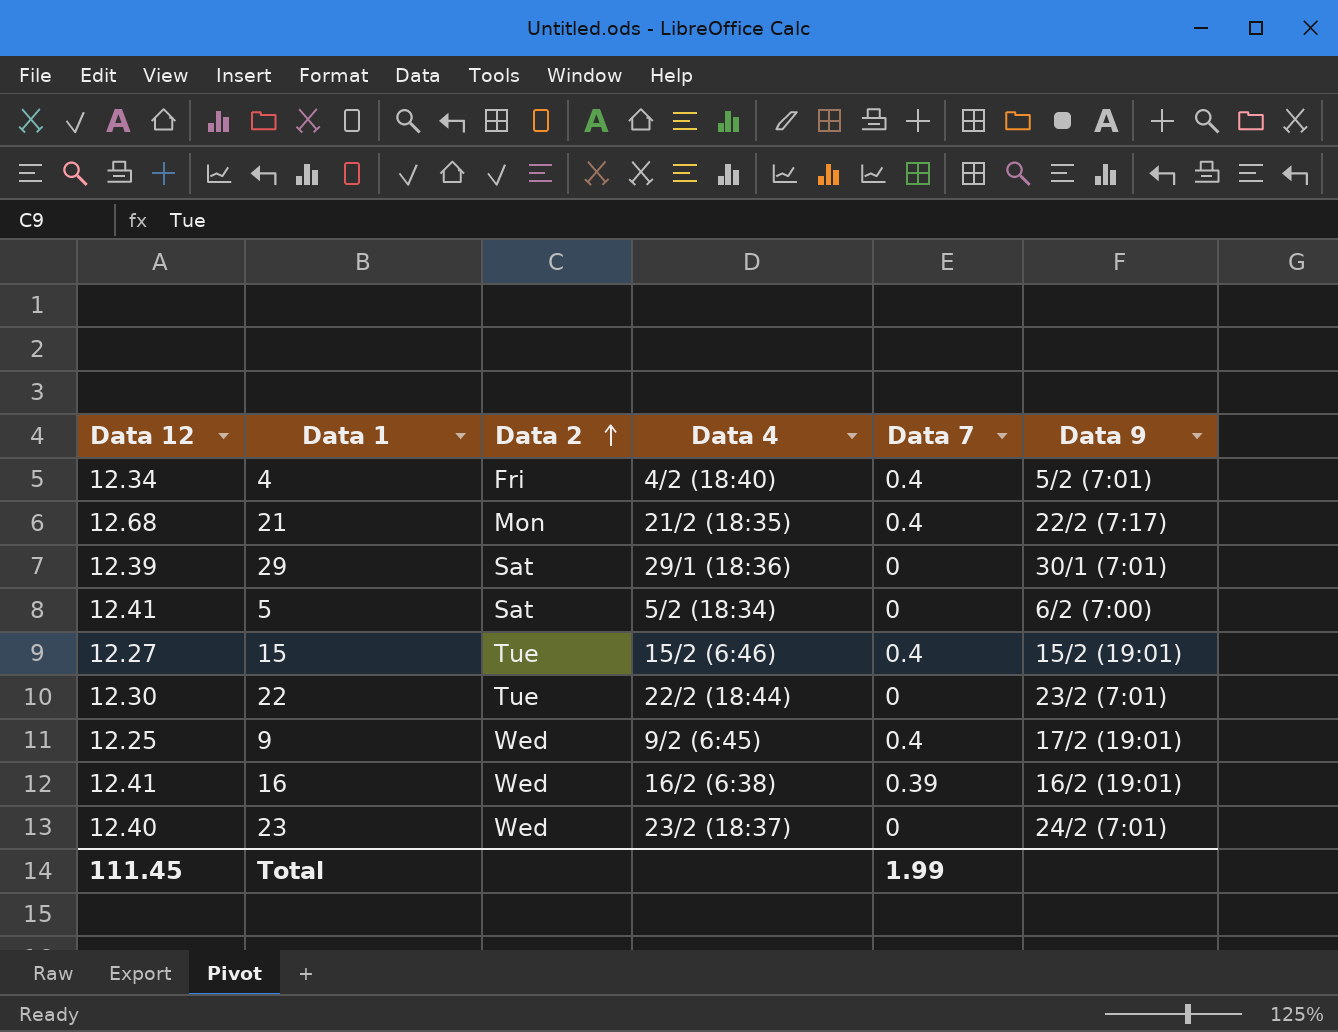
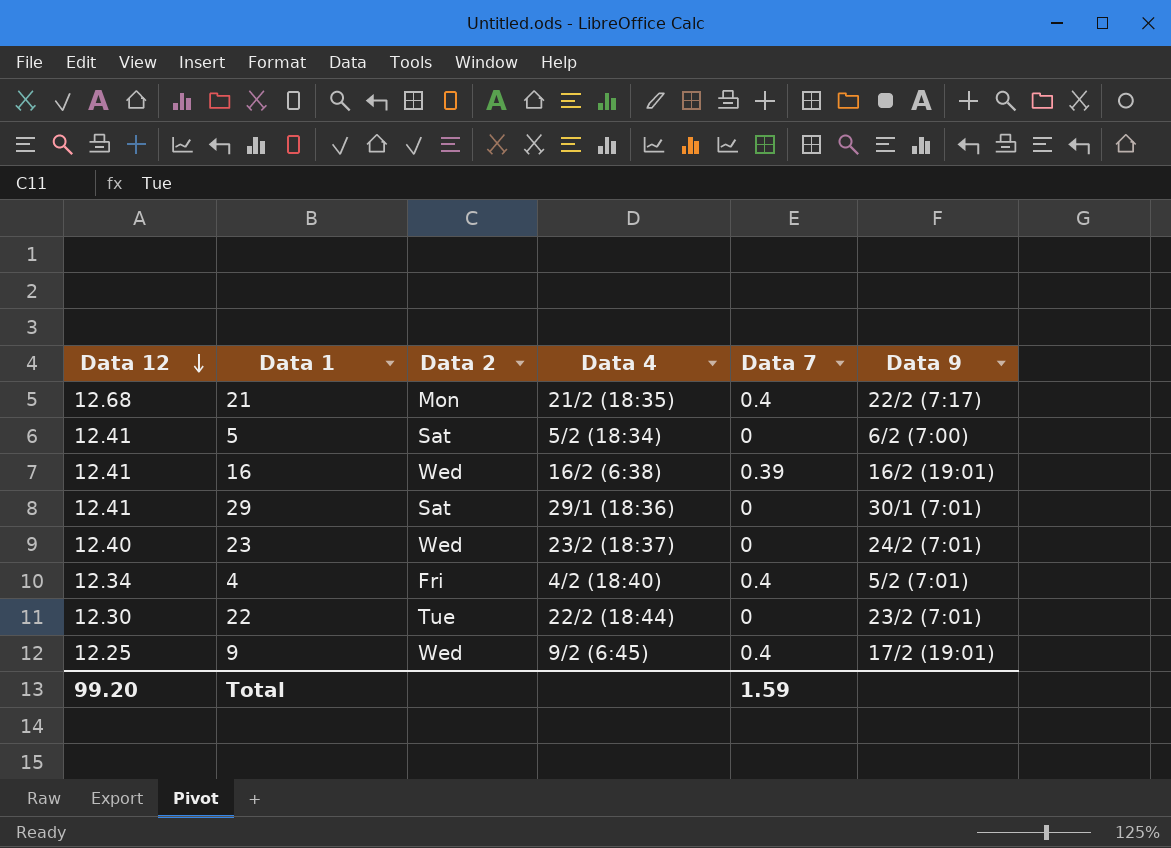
row order: Data 2 ascending -> Data 12 descending
row 15: 12.27 | Tue | 15/2 (6:46) | 0.4 | 15/2 (19:01) -> none
29 | Data 12: 12.39 -> 12.41
Total | Data 12: 111.45 -> 99.20
Total | Data 7: 1.99 -> 1.59

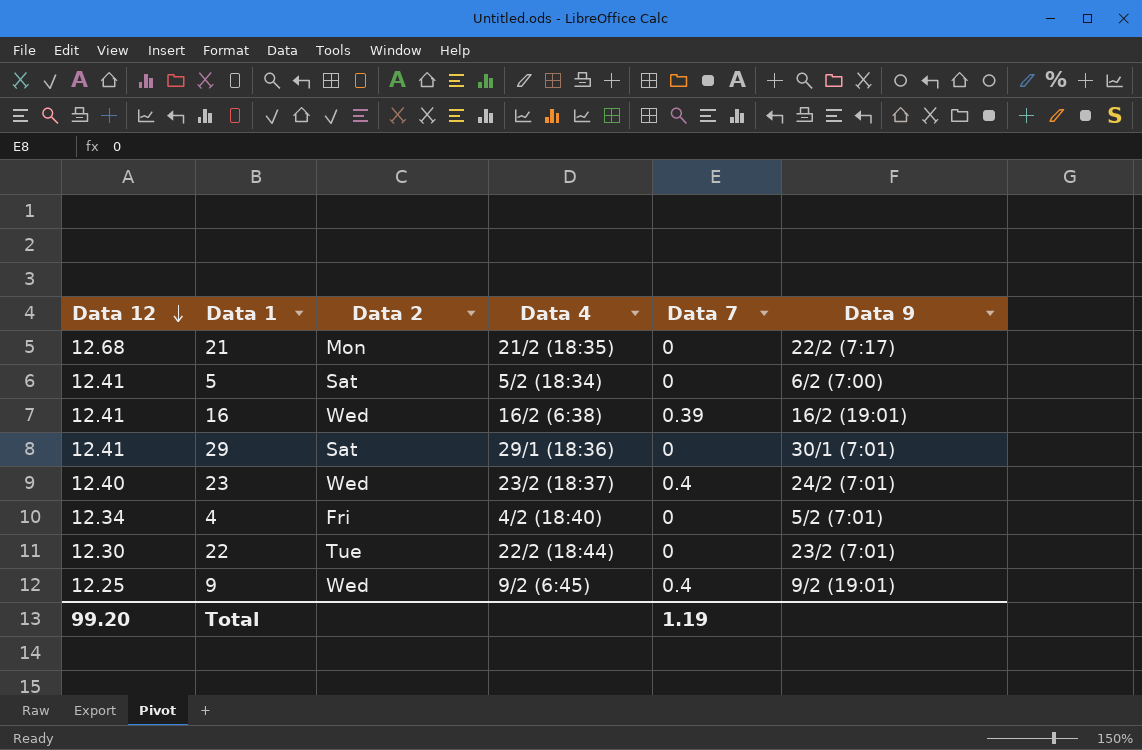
21 | Data 7: 0.4 -> 0
23 | Data 7: 0 -> 0.4
4 | Data 7: 0.4 -> 0
9 | Data 9: 17/2 (19:01) -> 9/2 (19:01)
Total | Data 7: 1.59 -> 1.19

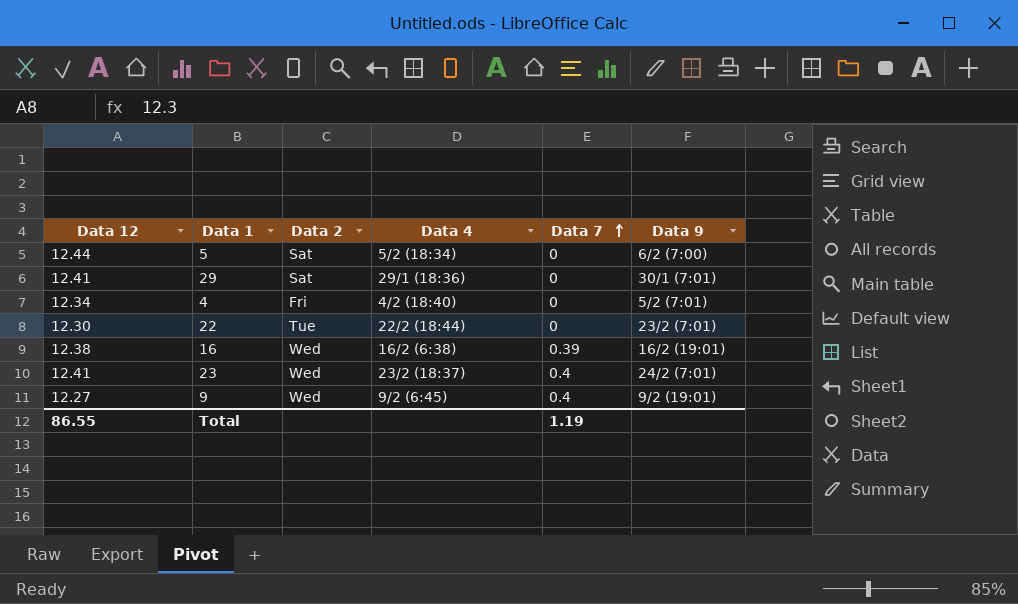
row order: Data 12 descending -> Data 7 ascending
row 21: 12.68 | Mon | 21/2 (18:35) | 0 | 22/2 (7:17) -> none
5 | Data 12: 12.41 -> 12.44
16 | Data 12: 12.41 -> 12.38
23 | Data 12: 12.40 -> 12.41
9 | Data 12: 12.25 -> 12.27
Total | Data 12: 99.20 -> 86.55

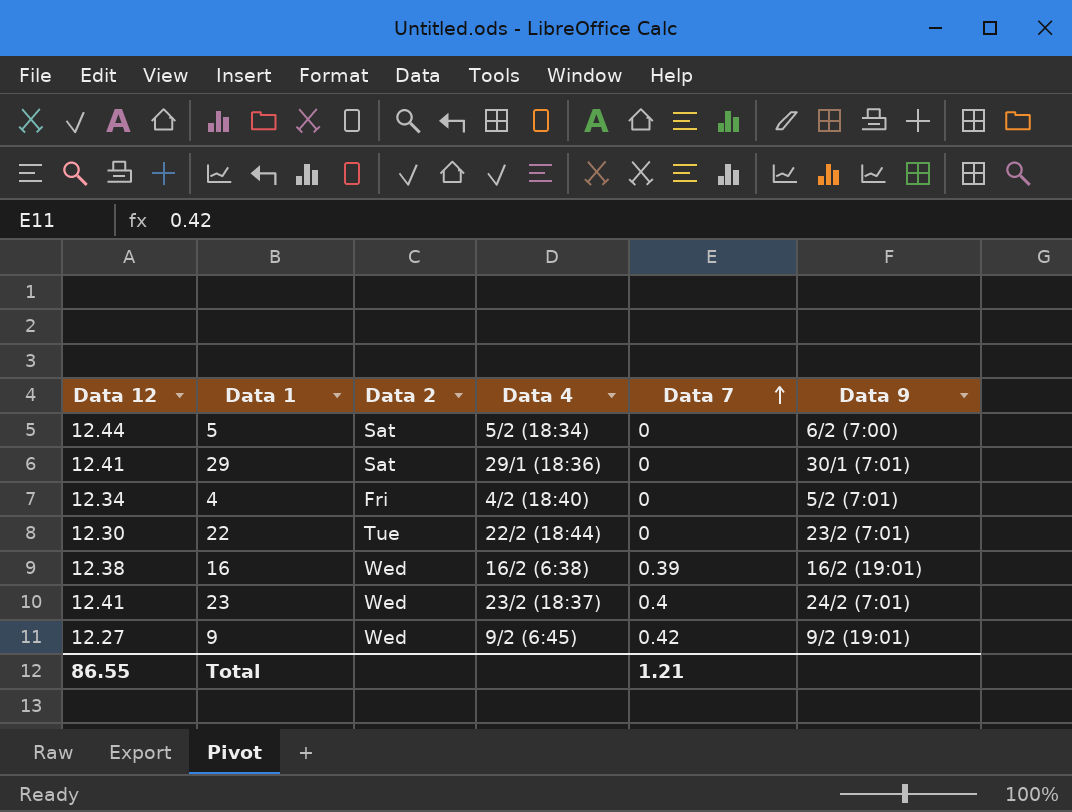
9 | Data 7: 0.4 -> 0.42
Total | Data 7: 1.19 -> 1.21

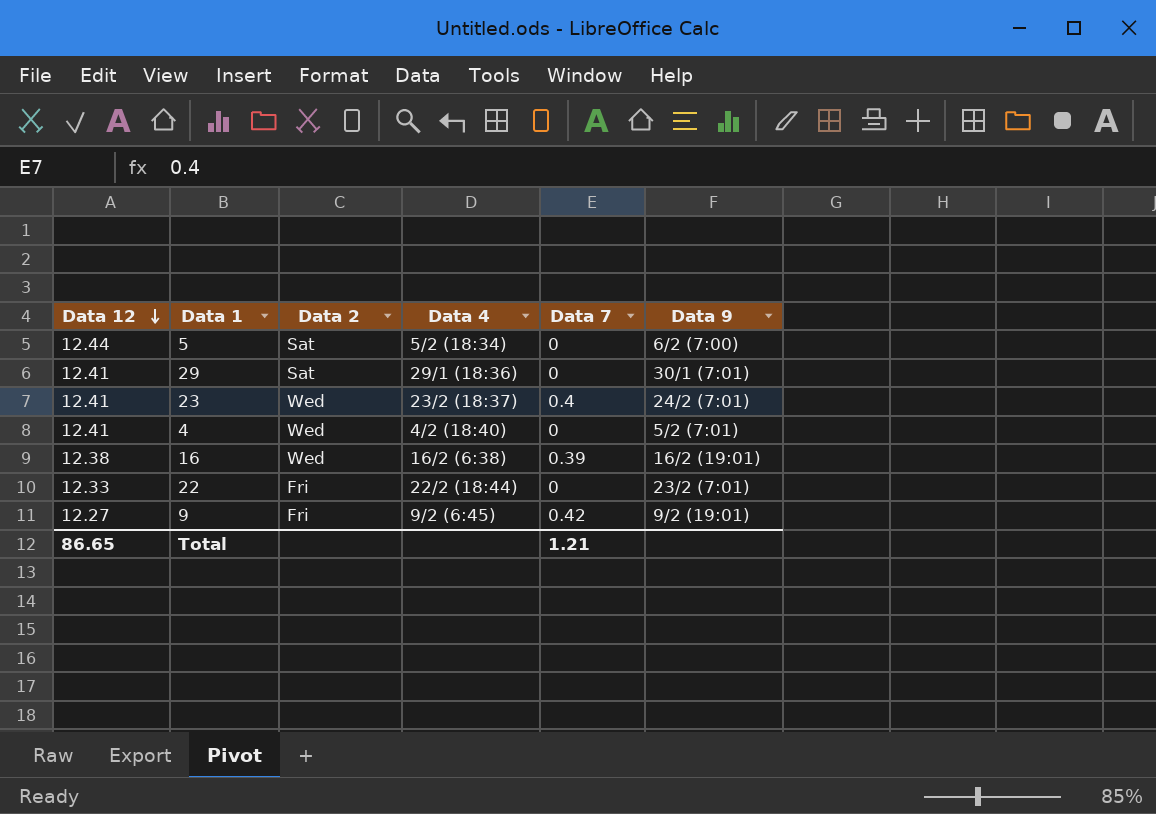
row order: Data 7 ascending -> Data 12 descending
4 | Data 12: 12.34 -> 12.41
4 | Data 2: Fri -> Wed
22 | Data 12: 12.30 -> 12.33
22 | Data 2: Tue -> Fri
9 | Data 2: Wed -> Fri
Total | Data 12: 86.55 -> 86.65

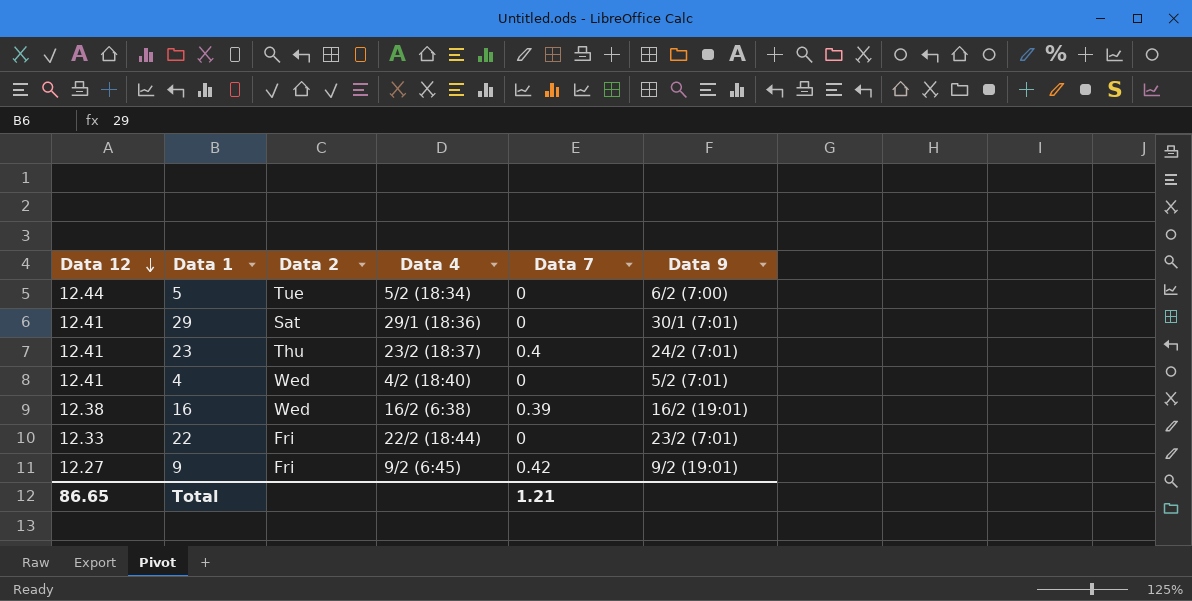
5 | Data 2: Sat -> Tue
23 | Data 2: Wed -> Thu

